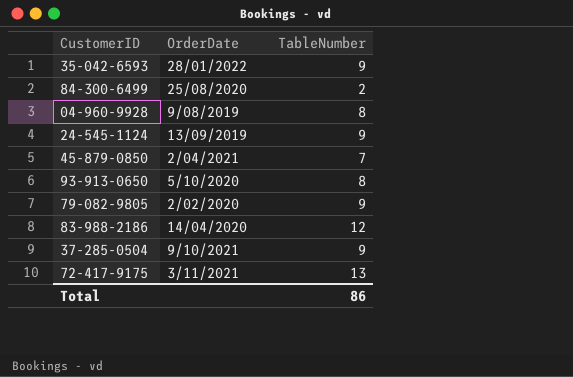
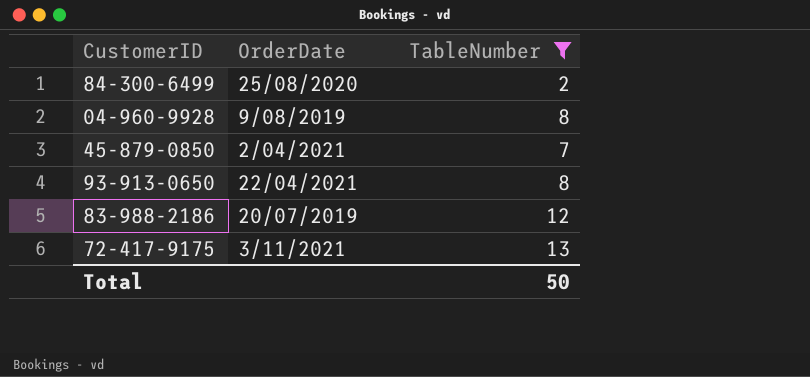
filter: none -> TableNumber != 9
93-913-0650 | OrderDate: 5/10/2020 -> 22/04/2021
83-988-2186 | OrderDate: 14/04/2020 -> 20/07/2019
Total | TableNumber: 86 -> 50

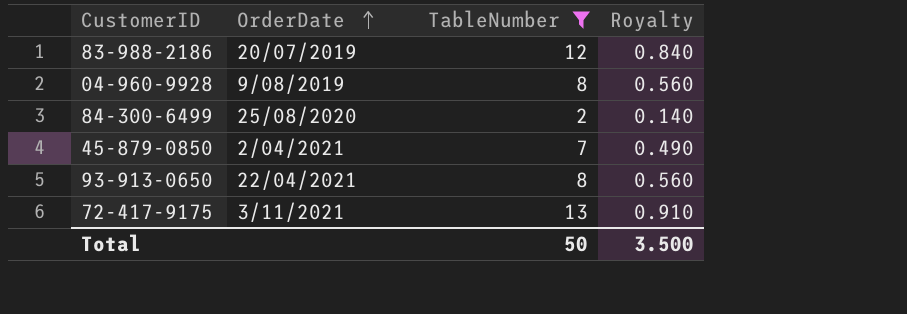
row order: none -> OrderDate ascending
column Royalty | formula: none -> [TableNumber] * 0.07

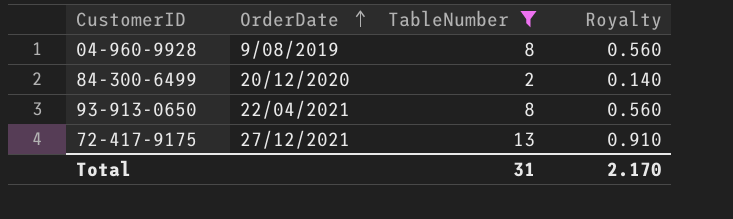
row 83-988-2186: 20/07/2019 | 12 | 0.840 -> none
row 45-879-0850: 2/04/2021 | 7 | 0.490 -> none
84-300-6499 | OrderDate: 25/08/2020 -> 20/12/2020
72-417-9175 | OrderDate: 3/11/2021 -> 27/12/2021
Total | TableNumber: 50 -> 31
Total | Royalty: 3.500 -> 2.170

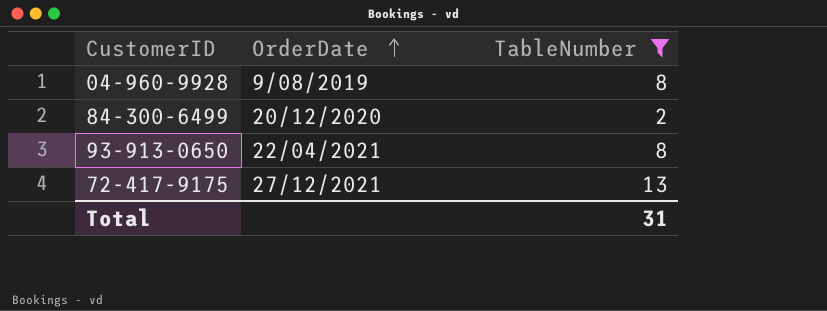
column Royalty | formula: [TableNumber] * 0.07 -> none

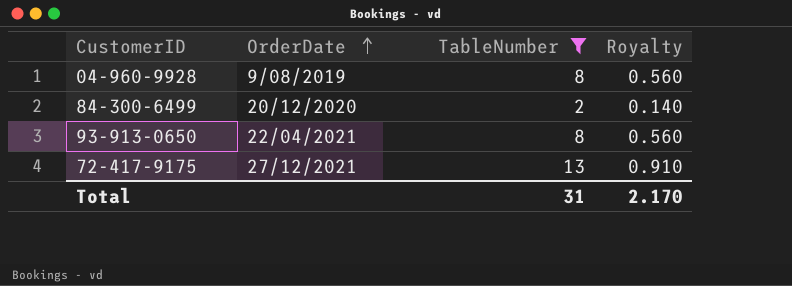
column Royalty | formula: none -> [TableNumber] * 0.07

